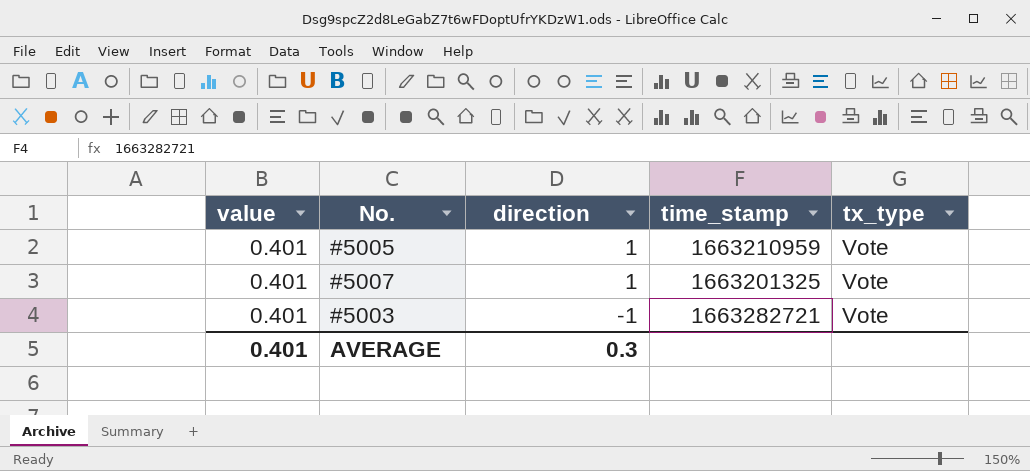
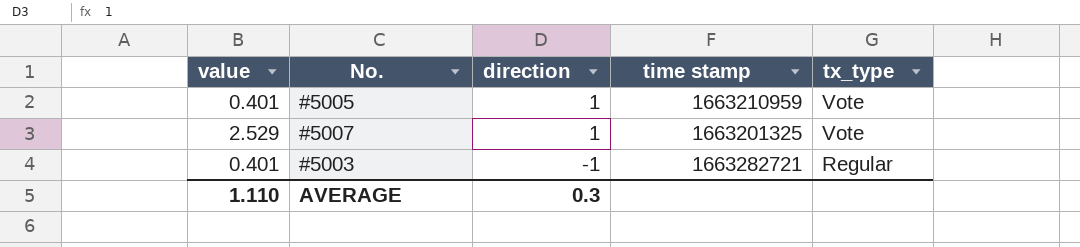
column name: time_stamp -> time stamp
#5007 | value: 0.401 -> 2.529
#5003 | tx_type: Vote -> Regular
AVERAGE | value: 0.401 -> 1.110

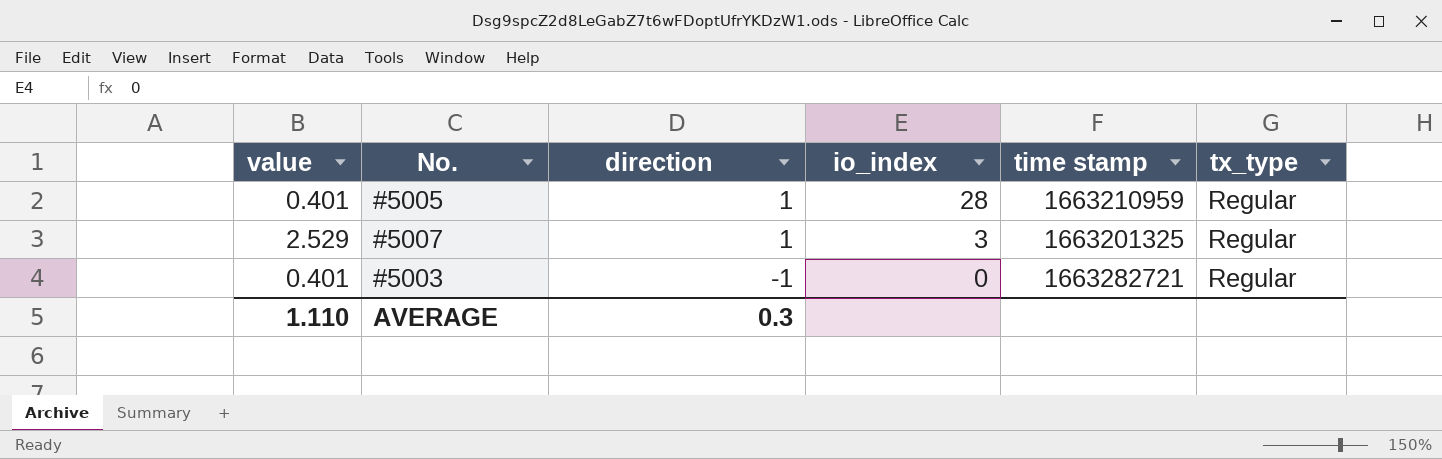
column io_index | position: none -> 4
#5005 | tx_type: Vote -> Regular
#5007 | tx_type: Vote -> Regular

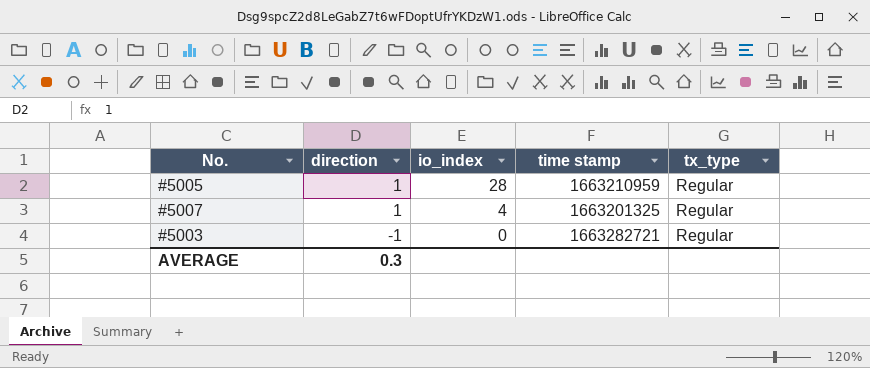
column value | position: 1 -> none
#5007 | io_index: 3 -> 4

